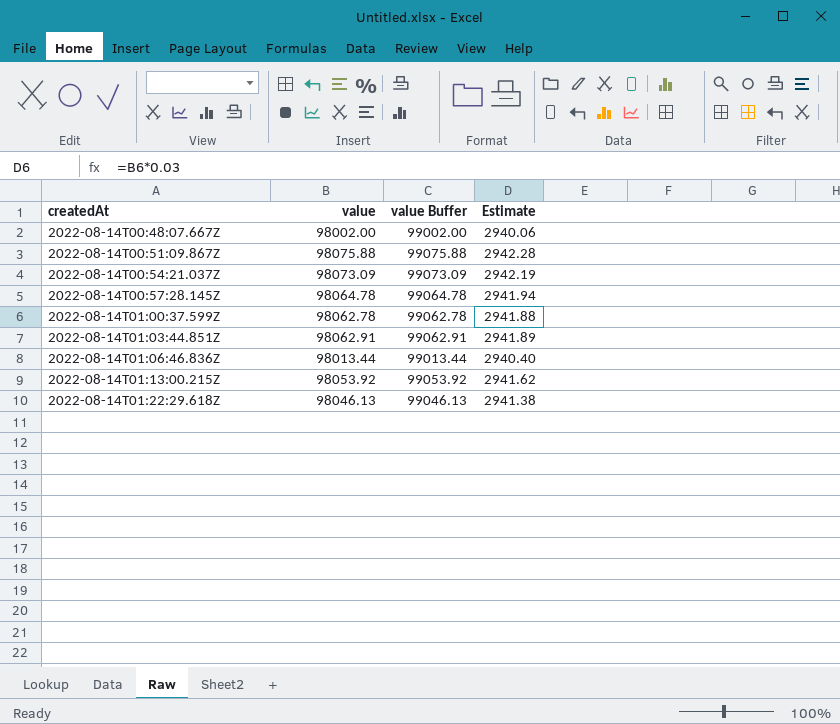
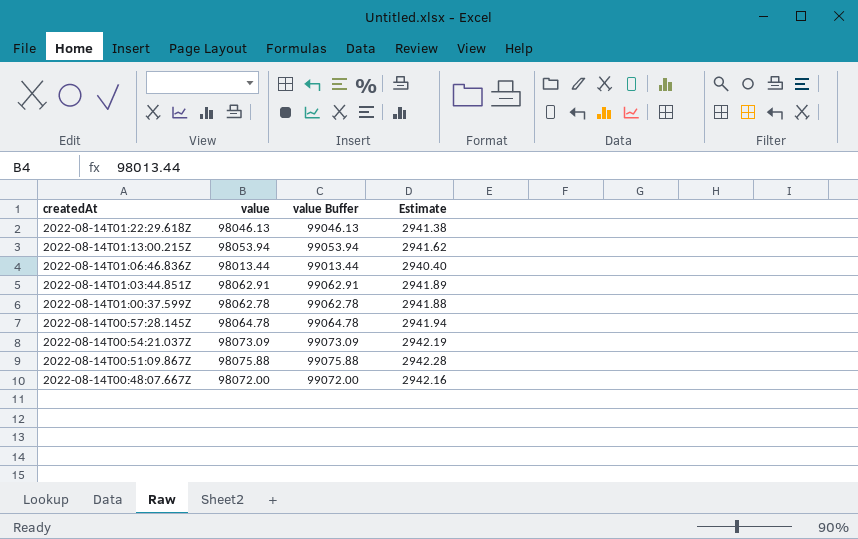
row order: createdAt ascending -> createdAt descending
2022-08-14T01:13:00.215Z | value: 98053.92 -> 98053.94
2022-08-14T01:13:00.215Z | value Buffer: 99053.92 -> 99053.94
2022-08-14T00:48:07.667Z | value: 98002.00 -> 98072.00
2022-08-14T00:48:07.667Z | value Buffer: 99002.00 -> 99072.00
2022-08-14T00:48:07.667Z | Estimate: 2940.06 -> 2942.16

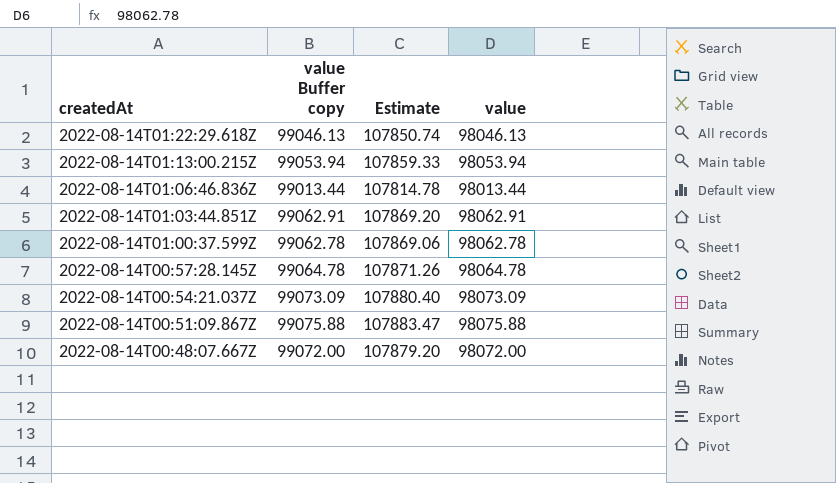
column name: value Buffer -> value Buffer copy
column Estimate | formula: [value] * 0.03 -> [value] * 1.1
column value | position: 2 -> 4

